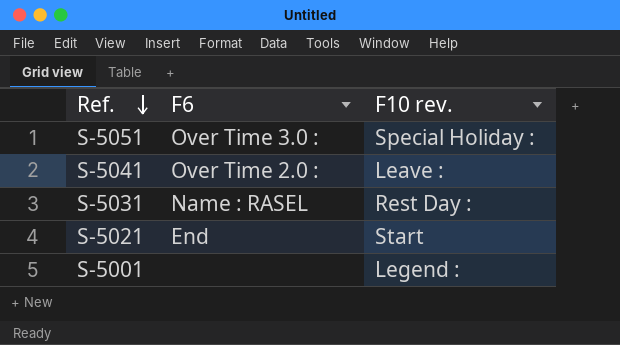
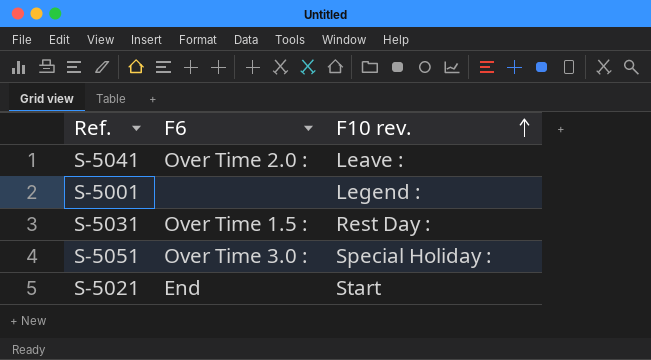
row order: Ref. descending -> F10 rev. ascending
S-5031 | F6: Name : RASEL -> Over Time 1.5 :

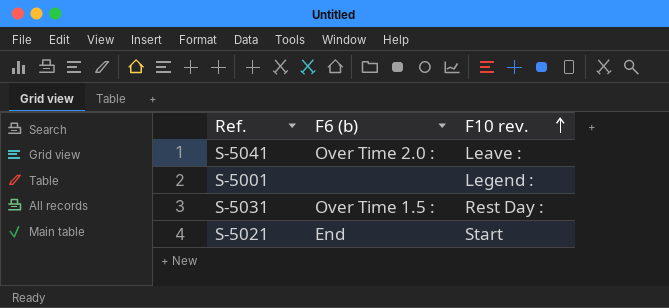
column name: F6 -> F6 (b)
row S-5051: Over Time 3.0 : | Special Holiday : -> none

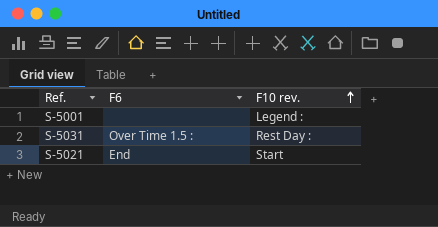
column name: F6 (b) -> F6
row S-5041: Over Time 2.0 : | Leave : -> none

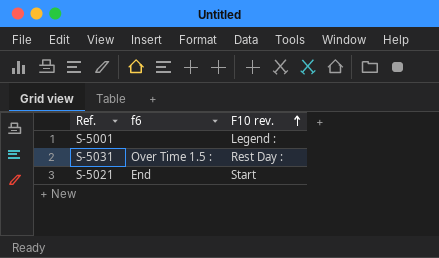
column name: F6 -> f6

